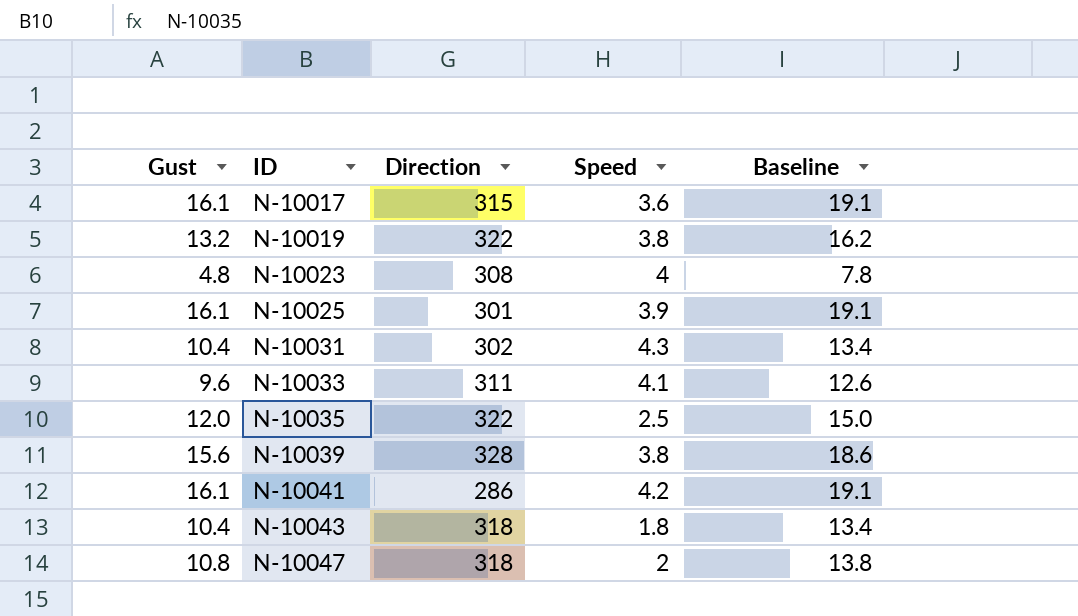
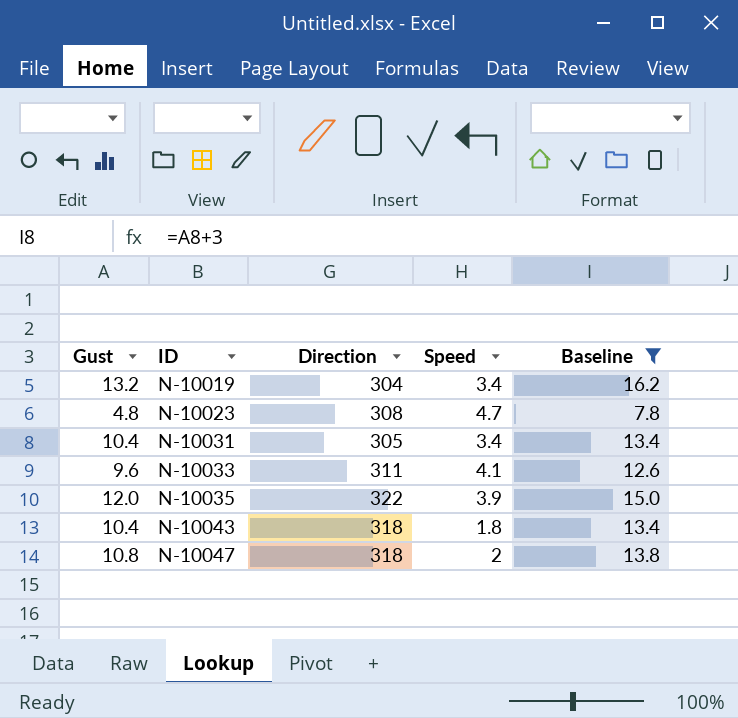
filter: none -> Baseline <= 16.2
N-10019 | Direction: 322 -> 304
N-10019 | Speed: 3.8 -> 3.4
N-10023 | Speed: 4 -> 4.7
N-10031 | Direction: 302 -> 305
N-10031 | Speed: 4.3 -> 3.4
N-10035 | Speed: 2.5 -> 3.9

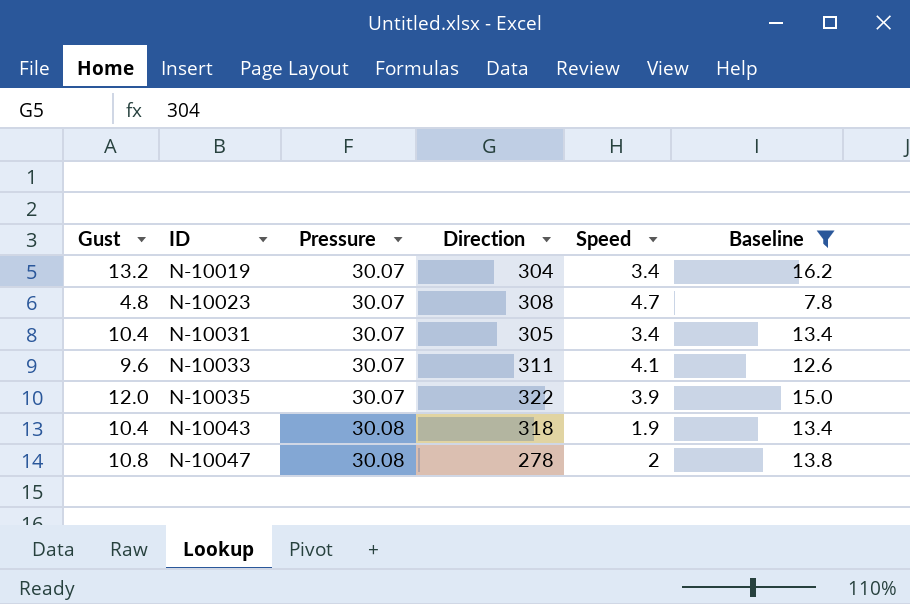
column Pressure | position: none -> 3
N-10043 | Speed: 1.8 -> 1.9
N-10047 | Direction: 318 -> 278

